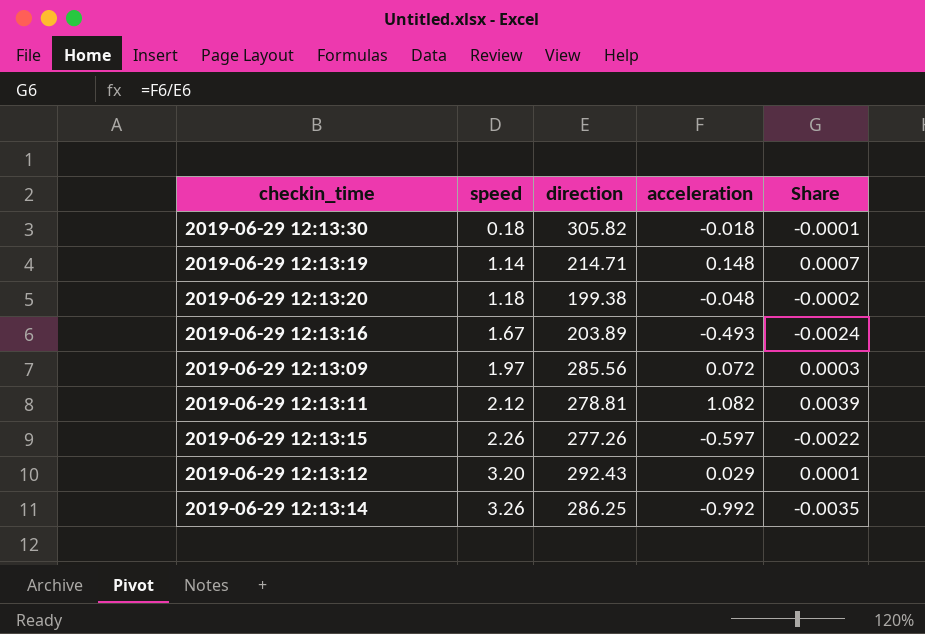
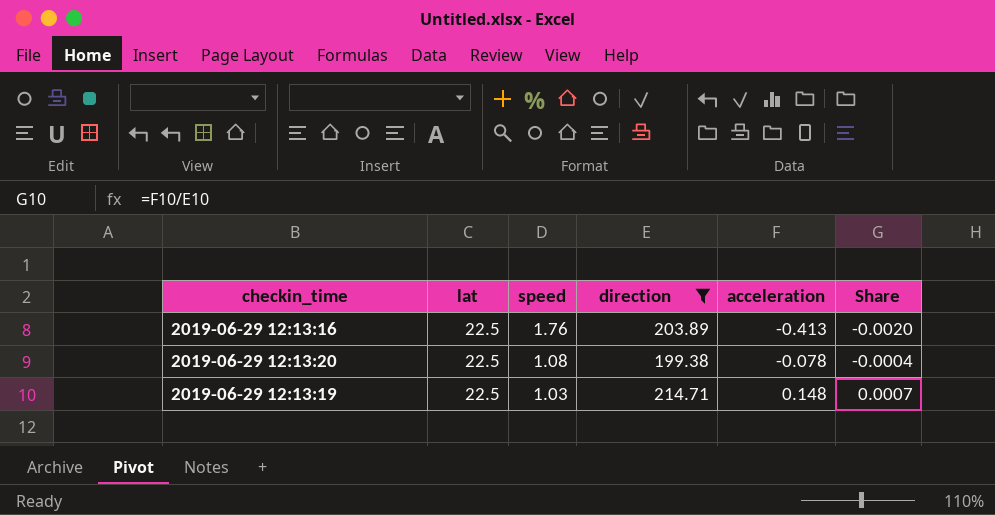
filter: none -> direction <= 214.71
row order: speed ascending -> speed descending
column lat | position: none -> 2
2019-06-29 12:13:16 | speed: 1.67 -> 1.76
2019-06-29 12:13:16 | acceleration: -0.493 -> -0.413
2019-06-29 12:13:16 | Share: -0.0024 -> -0.0020
2019-06-29 12:13:20 | speed: 1.18 -> 1.08
2019-06-29 12:13:20 | acceleration: -0.048 -> -0.078
2019-06-29 12:13:20 | Share: -0.0002 -> -0.0004
2019-06-29 12:13:19 | speed: 1.14 -> 1.03

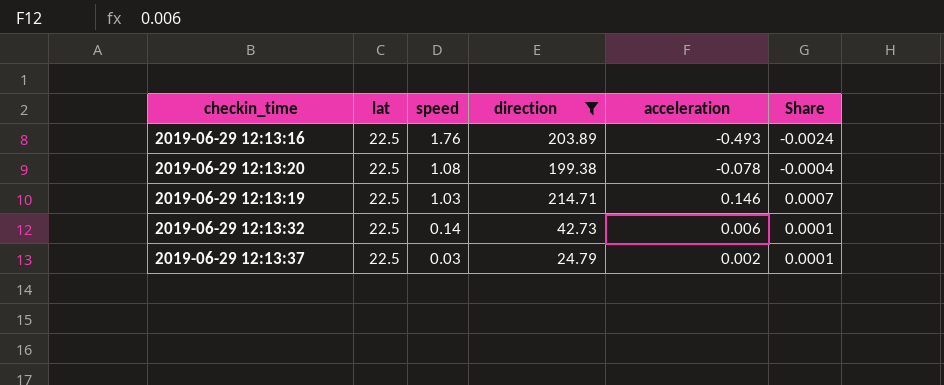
2019-06-29 12:13:16 | acceleration: -0.413 -> -0.493
2019-06-29 12:13:16 | Share: -0.0020 -> -0.0024
2019-06-29 12:13:19 | acceleration: 0.148 -> 0.146
row 2019-06-29 12:13:32: none -> 22.5 | 0.14 | 42.73 | 0.006 | 0.0001
row 2019-06-29 12:13:37: none -> 22.5 | 0.03 | 24.79 | 0.002 | 0.0001

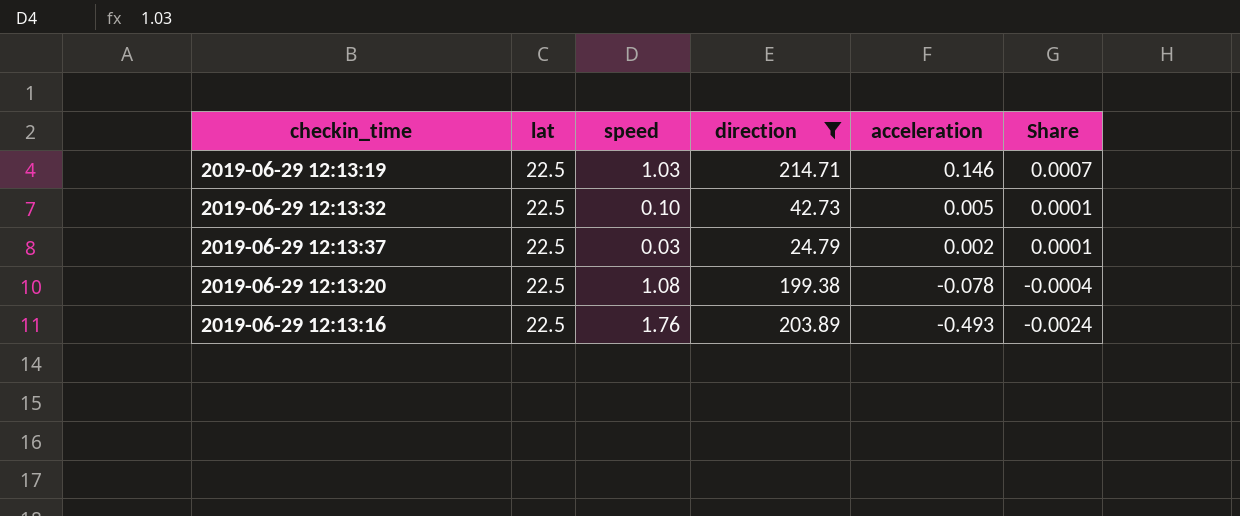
row order: speed descending -> acceleration descending
2019-06-29 12:13:32 | speed: 0.14 -> 0.10
2019-06-29 12:13:32 | acceleration: 0.006 -> 0.005

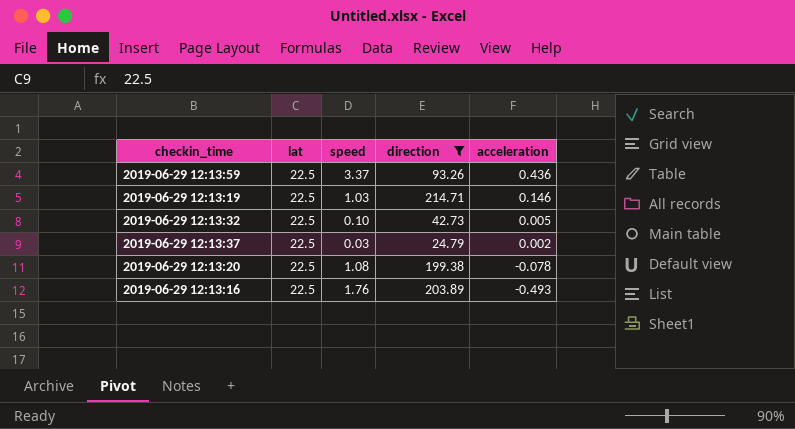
column Share | formula: [acceleration] / [direction] -> none
row 2019-06-29 12:13:59: none -> 22.5 | 3.37 | 93.26 | 0.436

